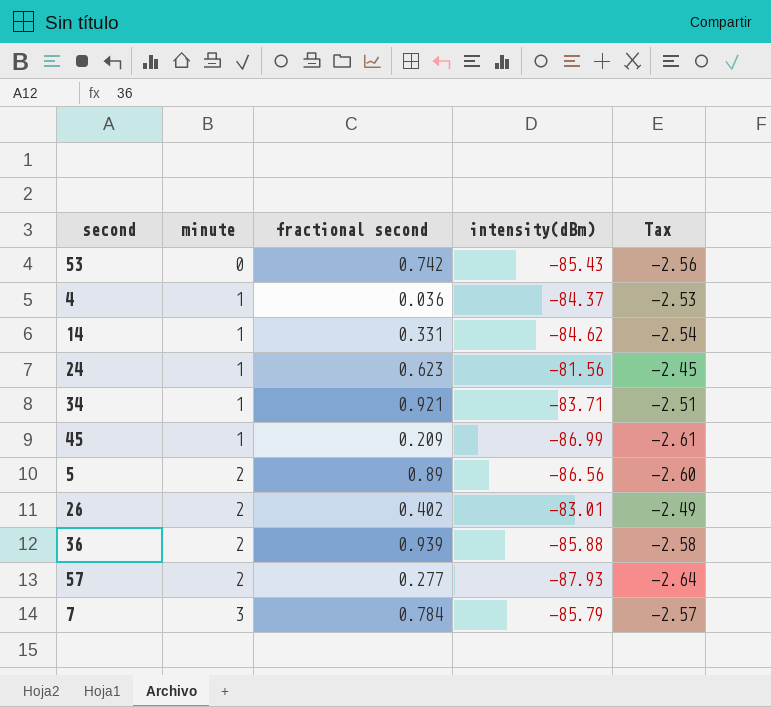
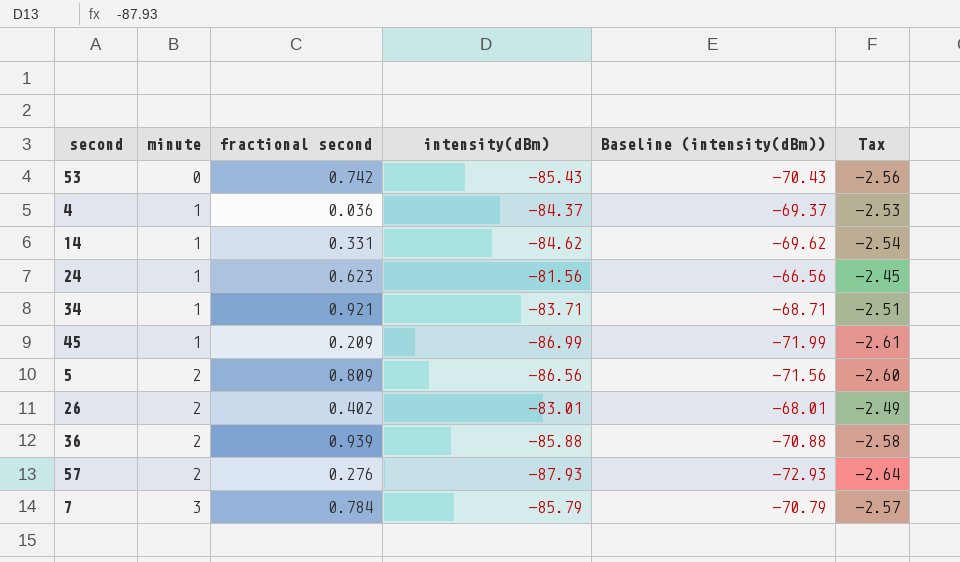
column Baseline (intensity(dBm)) | formula: none -> [intensity(dBm)] + 15
5 | fractional second: 0.89 -> 0.809
57 | fractional second: 0.277 -> 0.276

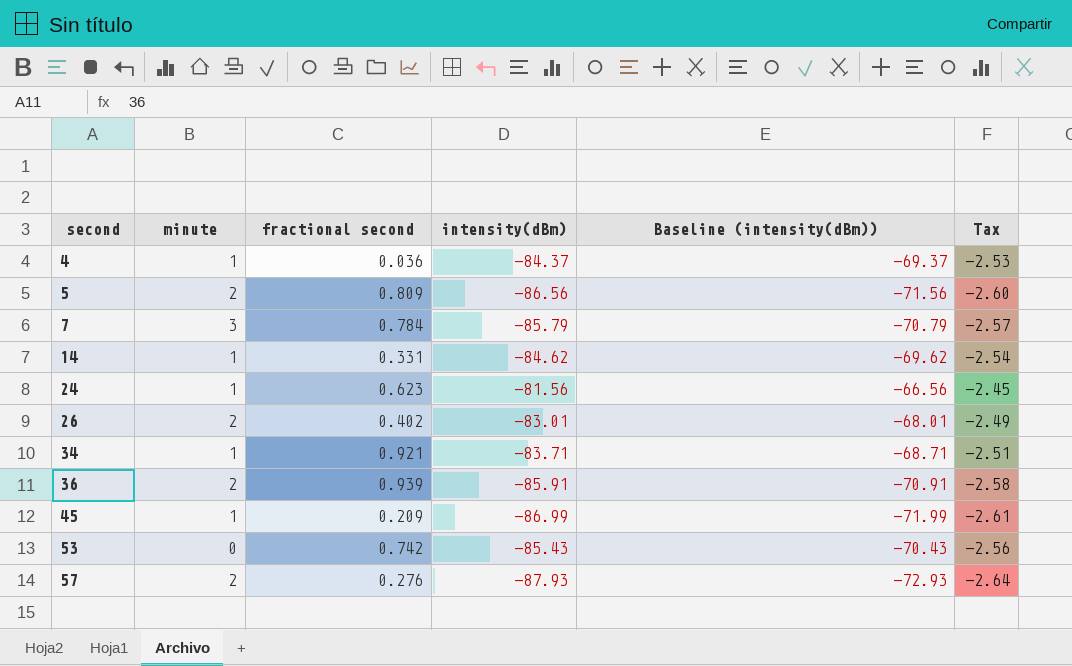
row order: minute ascending -> second ascending
36 | intensity(dBm): -85.88 -> -85.91
36 | Baseline (intensity(dBm)): -70.88 -> -70.91

